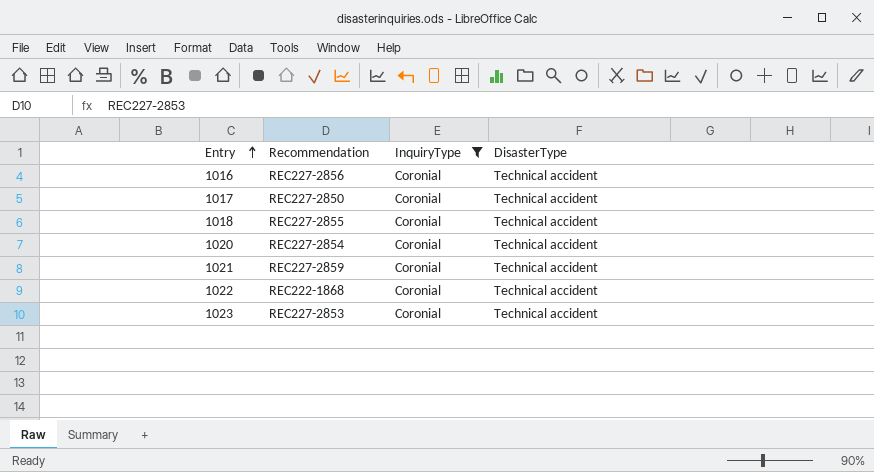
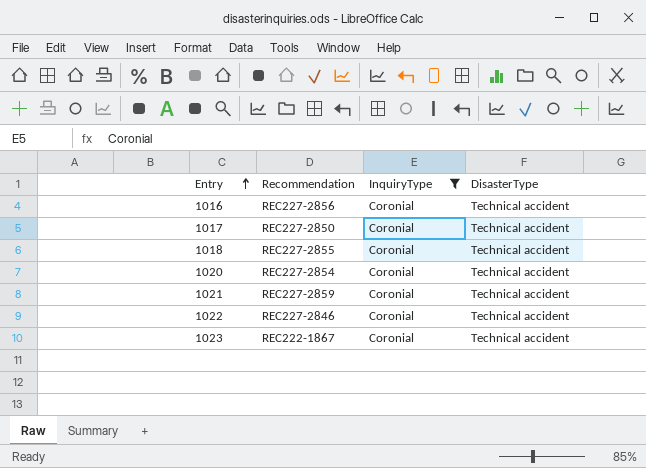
1022 | Recommendation: REC222-1868 -> REC227-2846
1023 | Recommendation: REC227-2853 -> REC222-1867

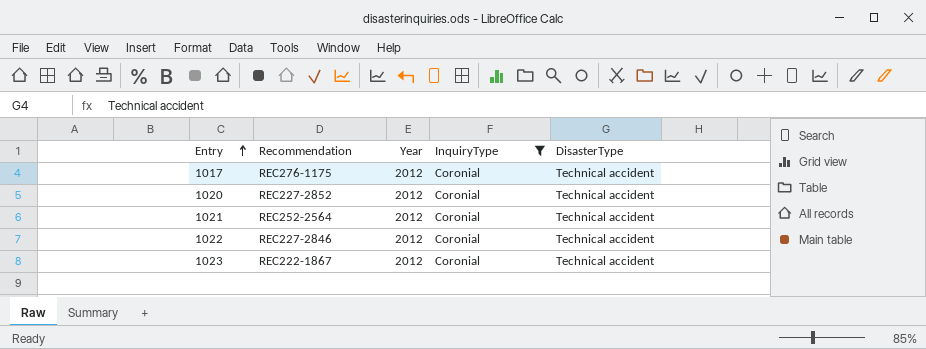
column Year | position: none -> 3
row 1016: REC227-2856 | Coronial | Technical accident -> none
row 1018: REC227-2855 | Coronial | Technical accident -> none
1017 | Recommendation: REC227-2850 -> REC276-1175
1020 | Recommendation: REC227-2854 -> REC227-2852
1021 | Recommendation: REC227-2859 -> REC252-2564

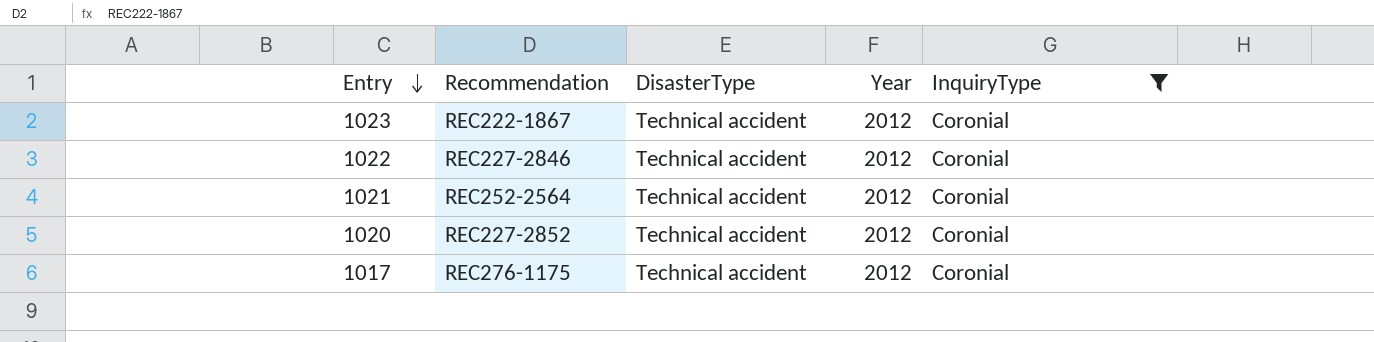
row order: Entry ascending -> Entry descending
column DisasterType | position: 5 -> 3

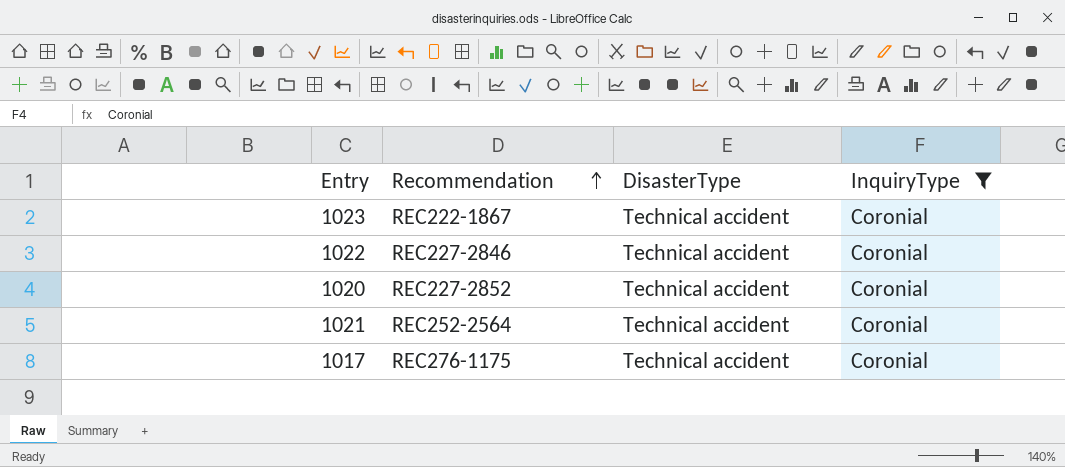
row order: Entry descending -> Recommendation ascending
column Year | position: 4 -> none

